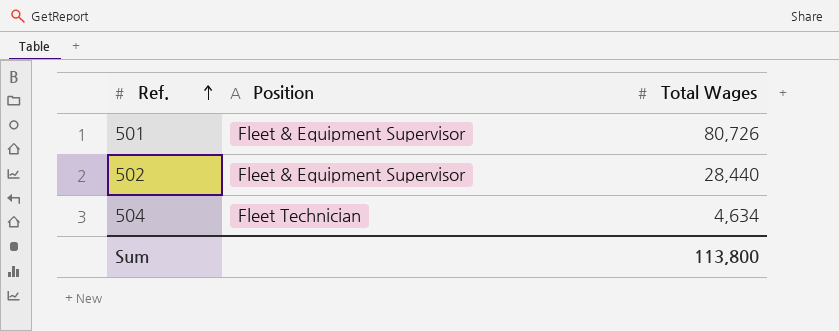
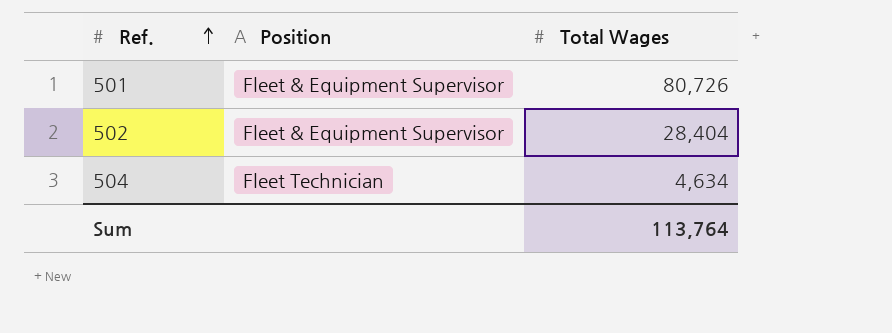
502 | Total Wages: 28,440 -> 28,404
Sum | Total Wages: 113,800 -> 113,764

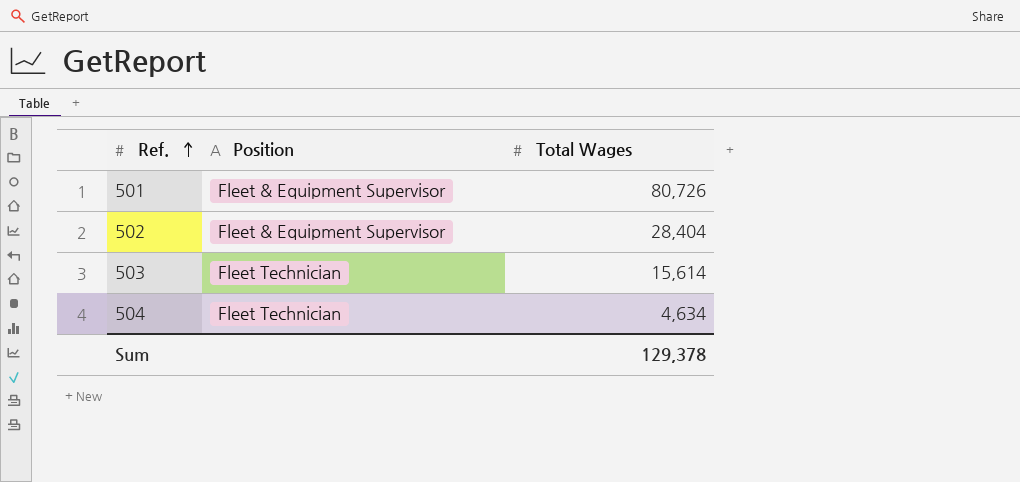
row 503: none -> Fleet Technician | 15,614
Sum | Total Wages: 113,764 -> 129,378

